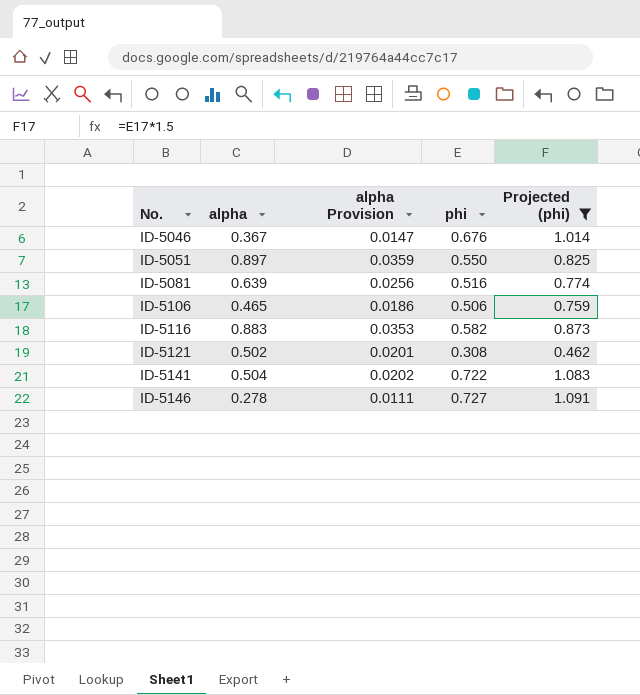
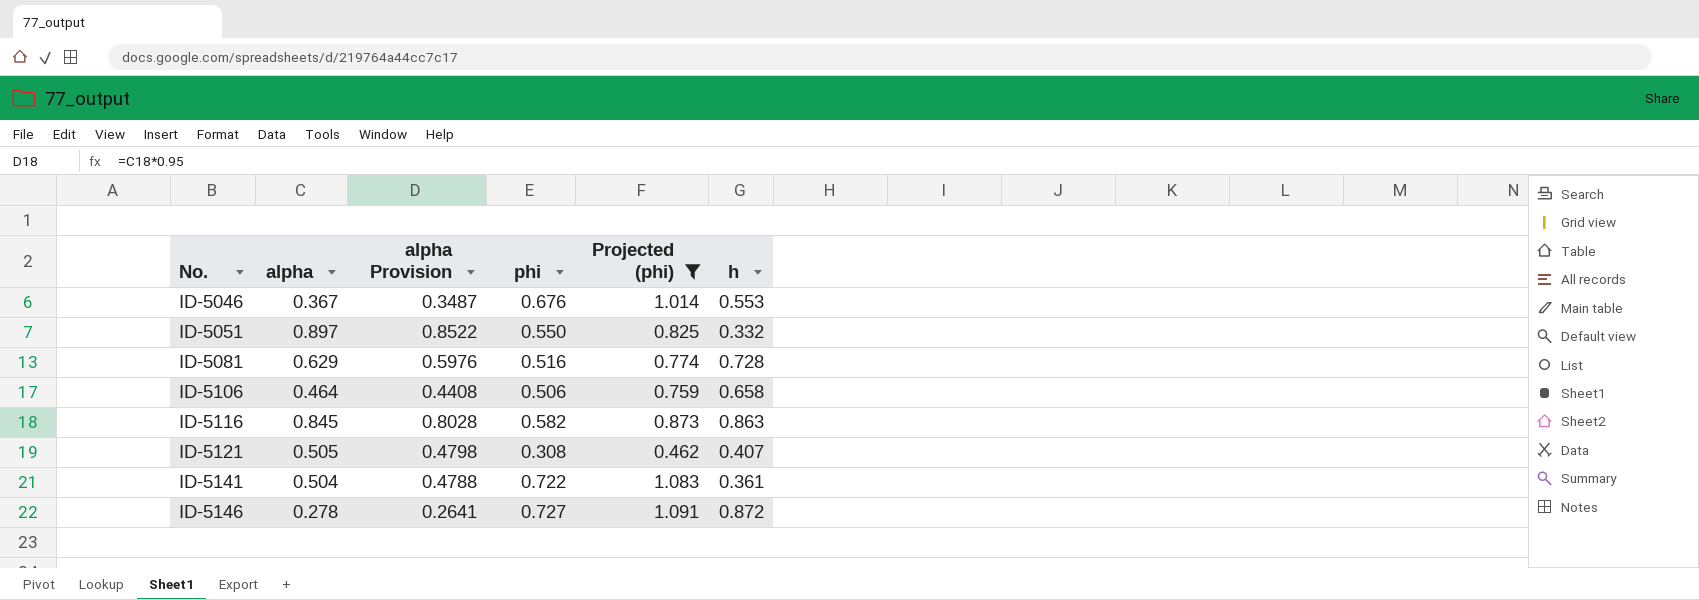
column alpha Provision | formula: [alpha] * 0.04 -> [alpha] * 0.95
column h | position: none -> 6
ID-5081 | alpha: 0.639 -> 0.629
ID-5106 | alpha: 0.465 -> 0.464
ID-5116 | alpha: 0.883 -> 0.845
ID-5121 | alpha: 0.502 -> 0.505

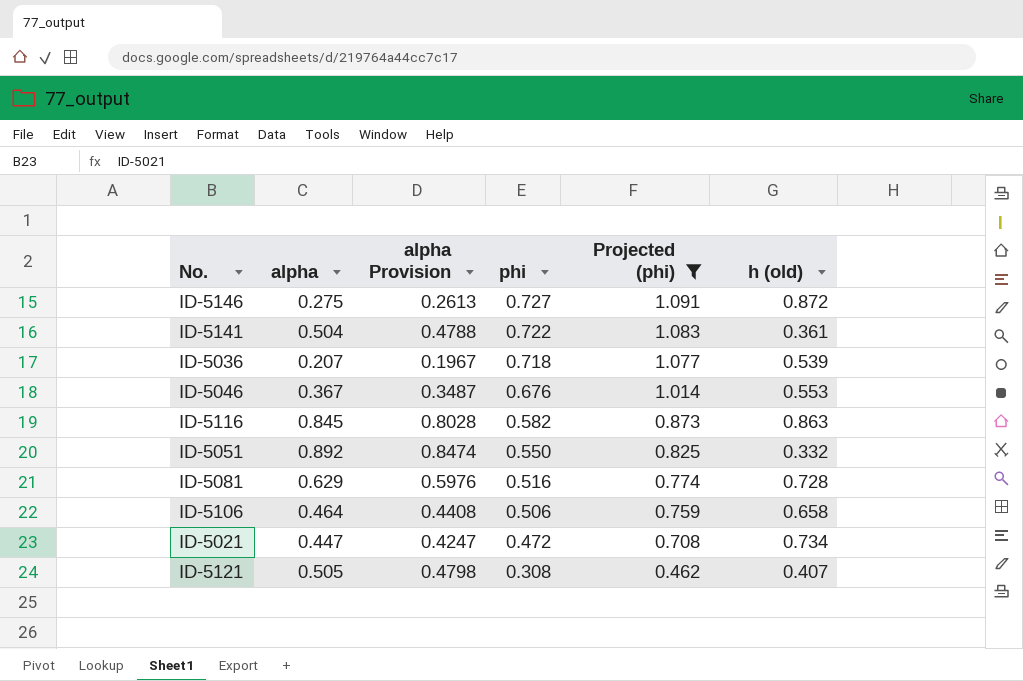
row order: No. ascending -> phi descending
column name: h -> h (old)
ID-5146 | alpha: 0.278 -> 0.275
ID-5146 | alpha Provision: 0.2641 -> 0.2613
row ID-5036: none -> 0.207 | 0.1967 | 0.718 | 1.077 | 0.539
ID-5051 | alpha: 0.897 -> 0.892
ID-5051 | alpha Provision: 0.8522 -> 0.8474
row ID-5021: none -> 0.447 | 0.4247 | 0.472 | 0.708 | 0.734

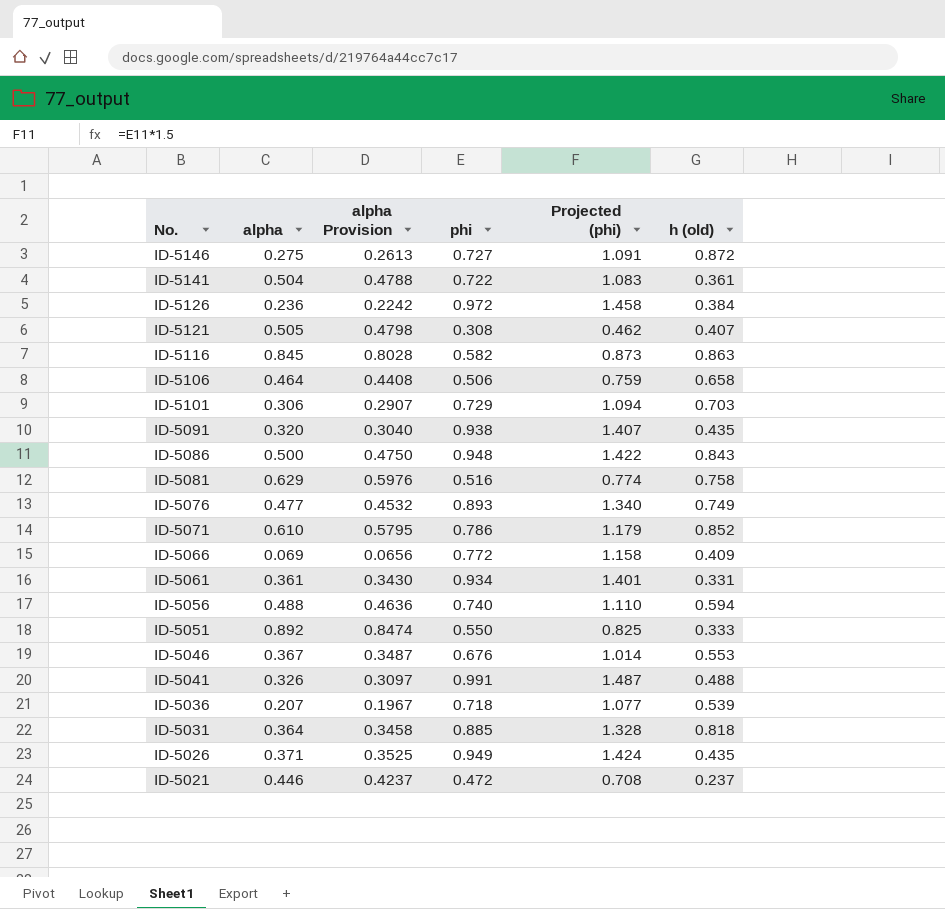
filter: Projected (phi) <= 1.091 -> none
row order: phi descending -> No. descending
ID-5081 | h (old): 0.728 -> 0.758
ID-5051 | h (old): 0.332 -> 0.333
ID-5021 | alpha: 0.447 -> 0.446
ID-5021 | alpha Provision: 0.4247 -> 0.4237
ID-5021 | h (old): 0.734 -> 0.237

